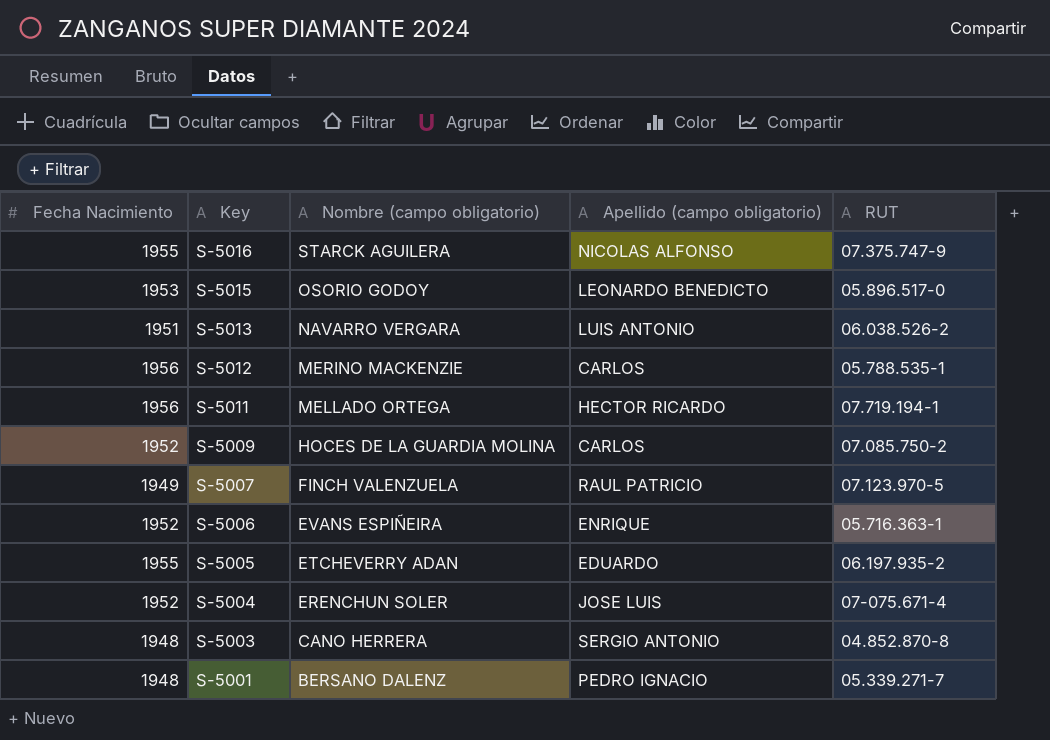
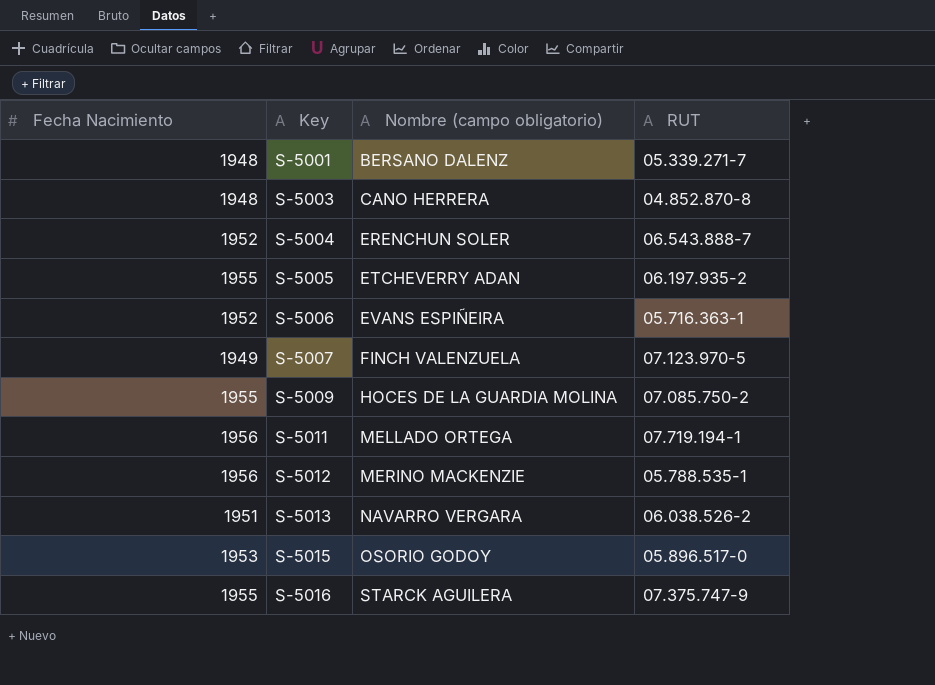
row order: Key descending -> Key ascending
column Apellido (campo obligatorio) | position: 4 -> none
S-5004 | RUT: 07-075.671-4 -> 06.543.888-7
S-5009 | Fecha Nacimiento: 1952 -> 1955

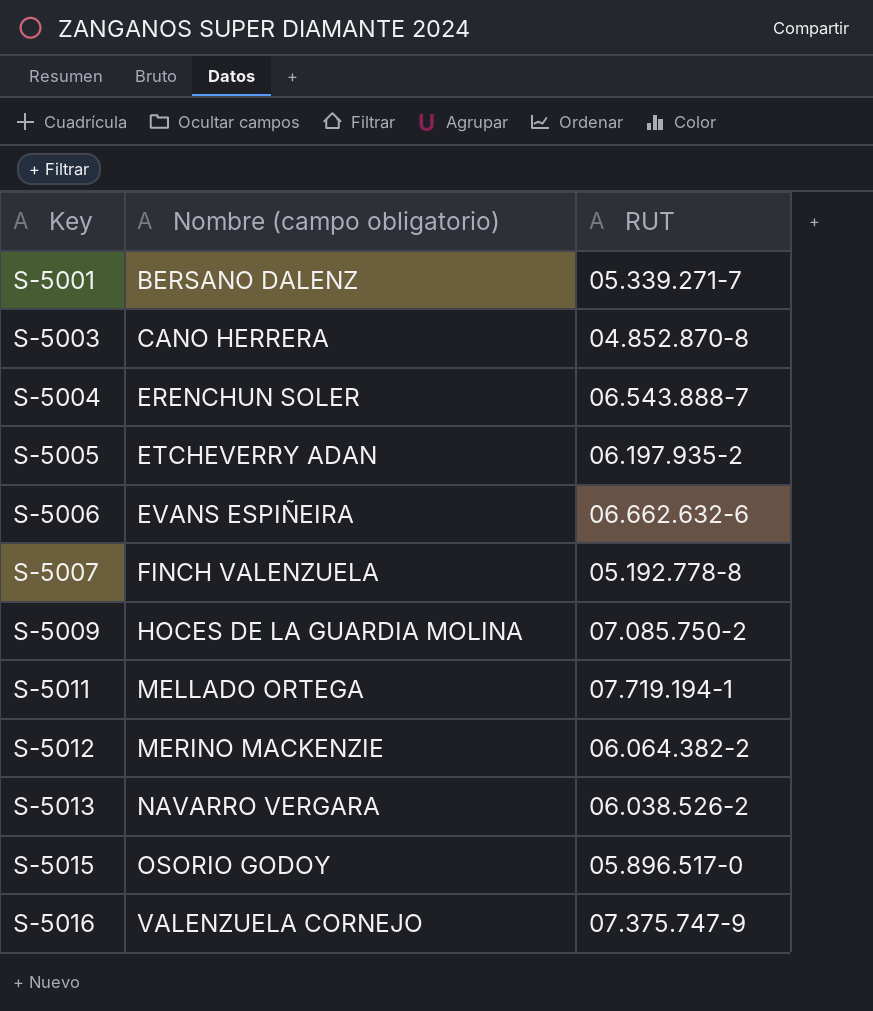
column Fecha Nacimiento | position: 1 -> none
S-5006 | RUT: 05.716.363-1 -> 06.662.632-6
S-5007 | RUT: 07.123.970-5 -> 05.192.778-8
S-5012 | RUT: 05.788.535-1 -> 06.064.382-2
S-5016 | Nombre (campo obligatorio): STARCK AGUILERA -> VALENZUELA CORNEJO

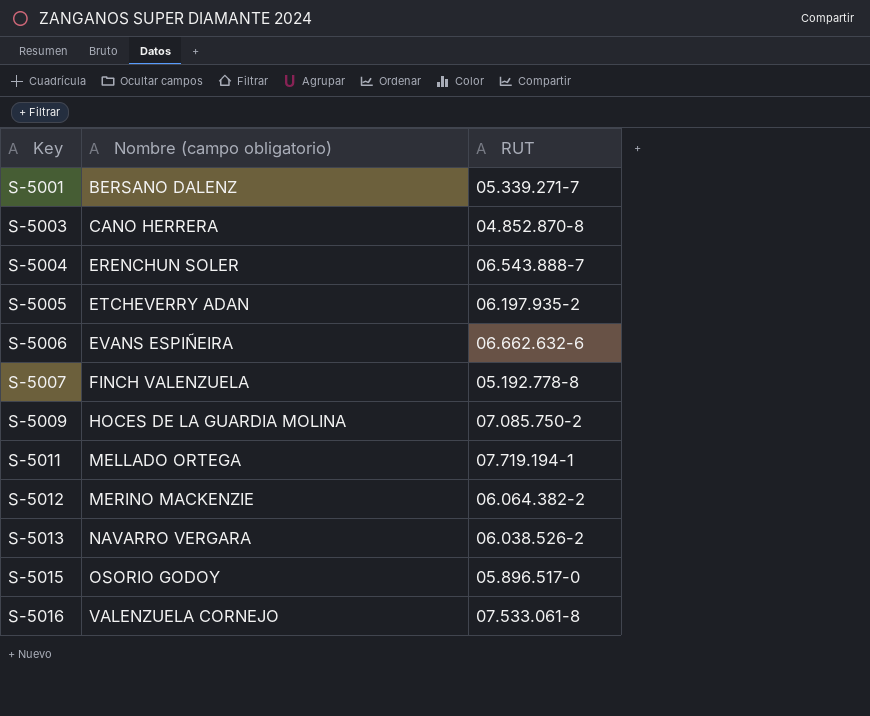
S-5016 | RUT: 07.375.747-9 -> 07.533.061-8

